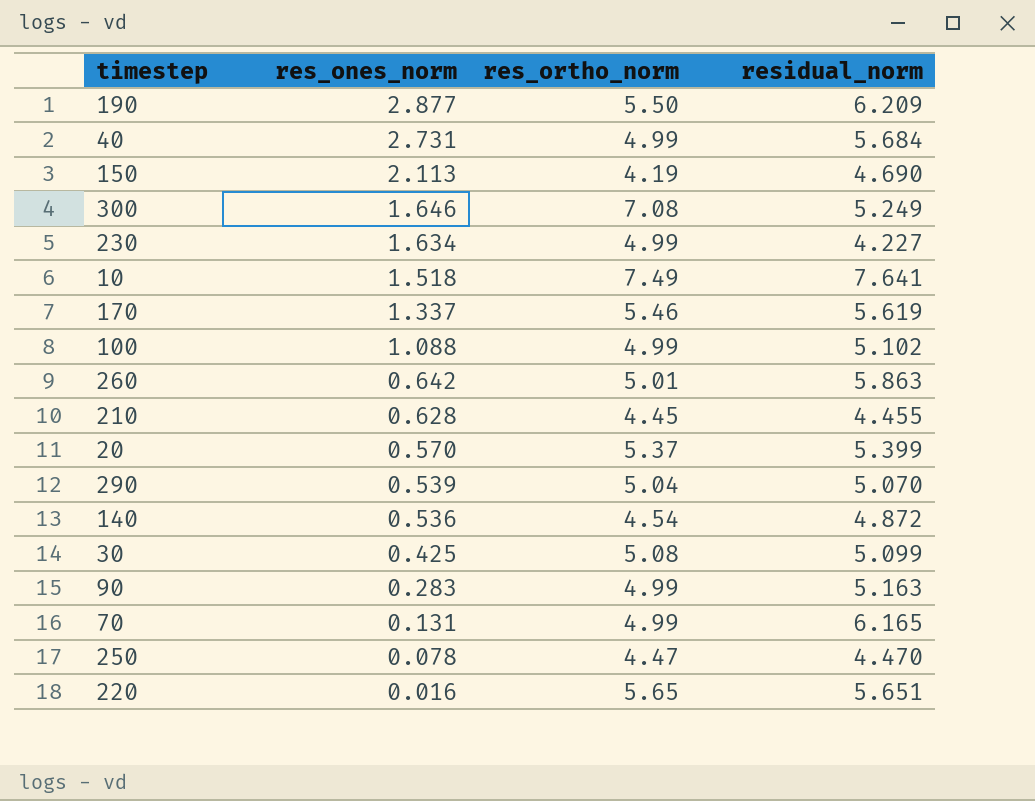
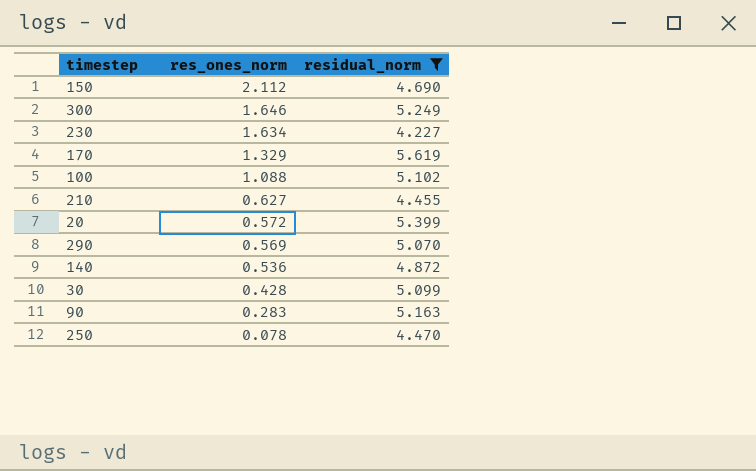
filter: none -> residual_norm <= 5.619
column res_ortho_norm | position: 3 -> none
150 | res_ones_norm: 2.113 -> 2.112
170 | res_ones_norm: 1.337 -> 1.329
210 | res_ones_norm: 0.628 -> 0.627
20 | res_ones_norm: 0.570 -> 0.572
290 | res_ones_norm: 0.539 -> 0.569
30 | res_ones_norm: 0.425 -> 0.428

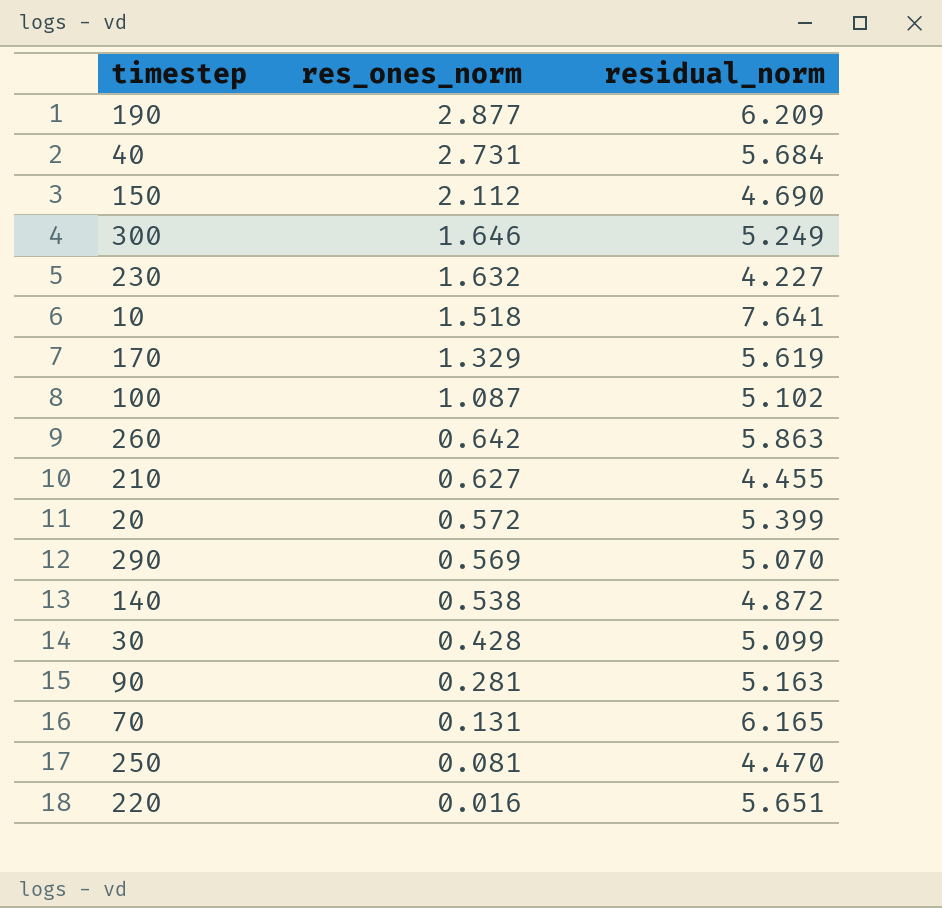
filter: residual_norm <= 5.619 -> none
230 | res_ones_norm: 1.634 -> 1.632
100 | res_ones_norm: 1.088 -> 1.087
140 | res_ones_norm: 0.536 -> 0.538
90 | res_ones_norm: 0.283 -> 0.281
250 | res_ones_norm: 0.078 -> 0.081

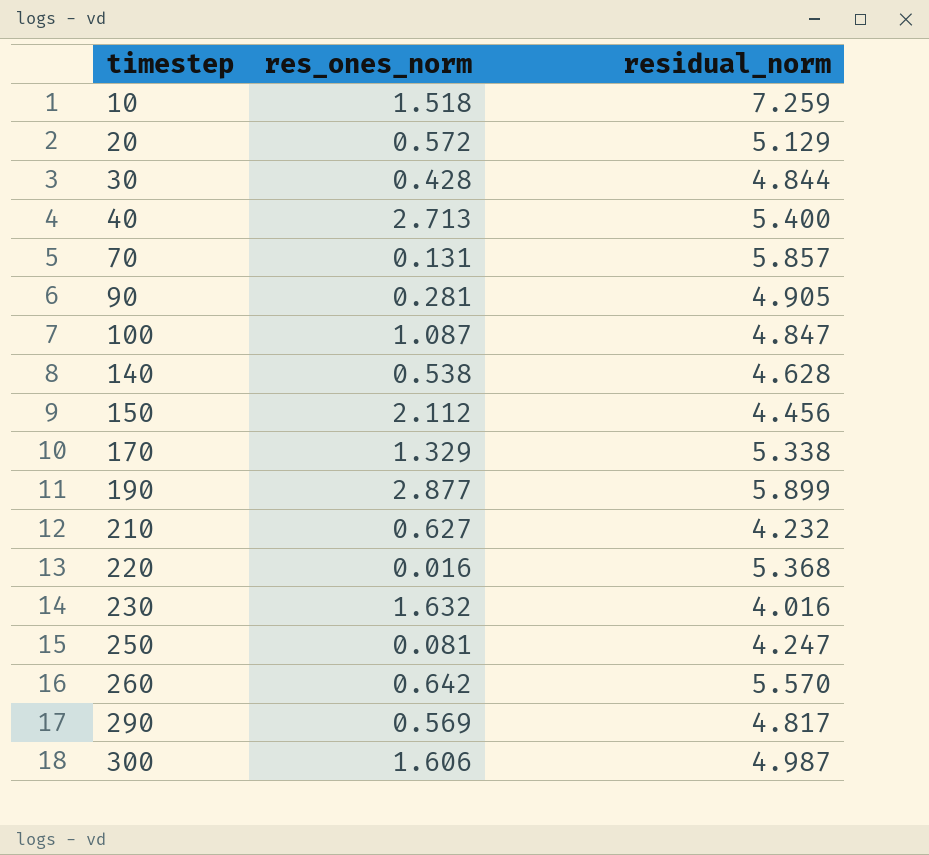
row order: res_ones_norm descending -> timestep ascending
10 | residual_norm: 7.641 -> 7.259
20 | residual_norm: 5.399 -> 5.129
30 | residual_norm: 5.099 -> 4.844
40 | res_ones_norm: 2.731 -> 2.713
40 | residual_norm: 5.684 -> 5.400
70 | residual_norm: 6.165 -> 5.857
90 | residual_norm: 5.163 -> 4.905
100 | residual_norm: 5.102 -> 4.847
140 | residual_norm: 4.872 -> 4.628
150 | residual_norm: 4.690 -> 4.456
170 | residual_norm: 5.619 -> 5.338
190 | residual_norm: 6.209 -> 5.899
210 | residual_norm: 4.455 -> 4.232
220 | residual_norm: 5.651 -> 5.368
230 | residual_norm: 4.227 -> 4.016
250 | residual_norm: 4.470 -> 4.247
260 | residual_norm: 5.863 -> 5.570
290 | residual_norm: 5.070 -> 4.817
300 | res_ones_norm: 1.646 -> 1.606
300 | residual_norm: 5.249 -> 4.987

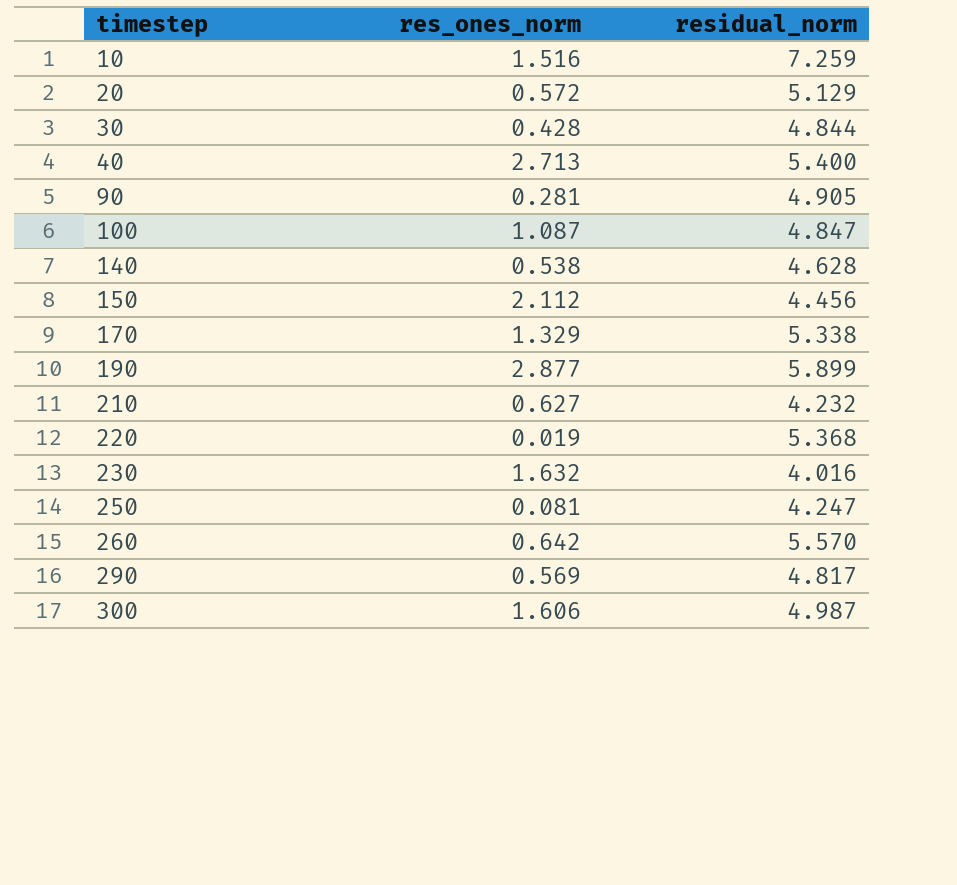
row 70: 0.131 | 5.857 -> none
10 | res_ones_norm: 1.518 -> 1.516
220 | res_ones_norm: 0.016 -> 0.019

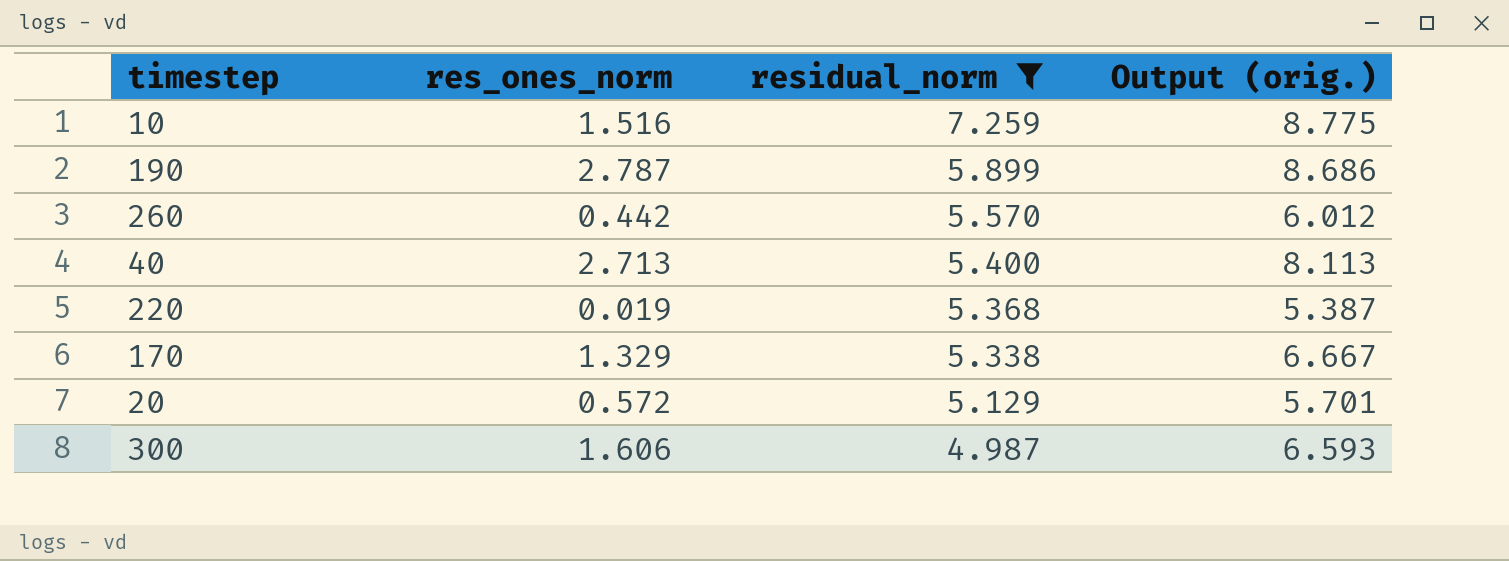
filter: none -> residual_norm >= 4.987
row order: timestep ascending -> residual_norm descending
column Output (orig.) | formula: none -> [res_ones_norm] + [residual_norm]
190 | res_ones_norm: 2.877 -> 2.787
260 | res_ones_norm: 0.642 -> 0.442

